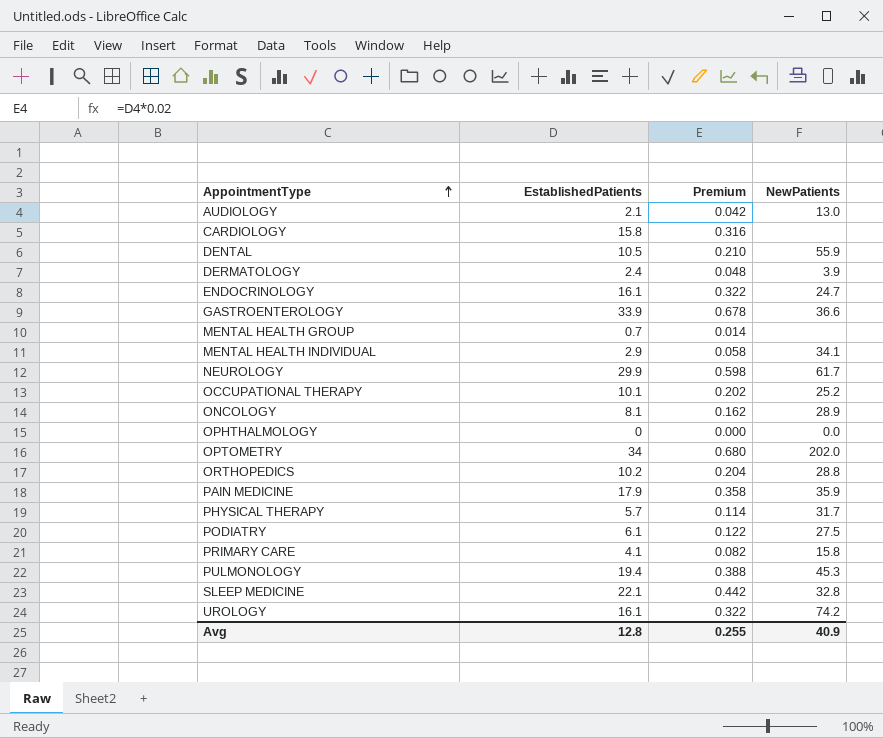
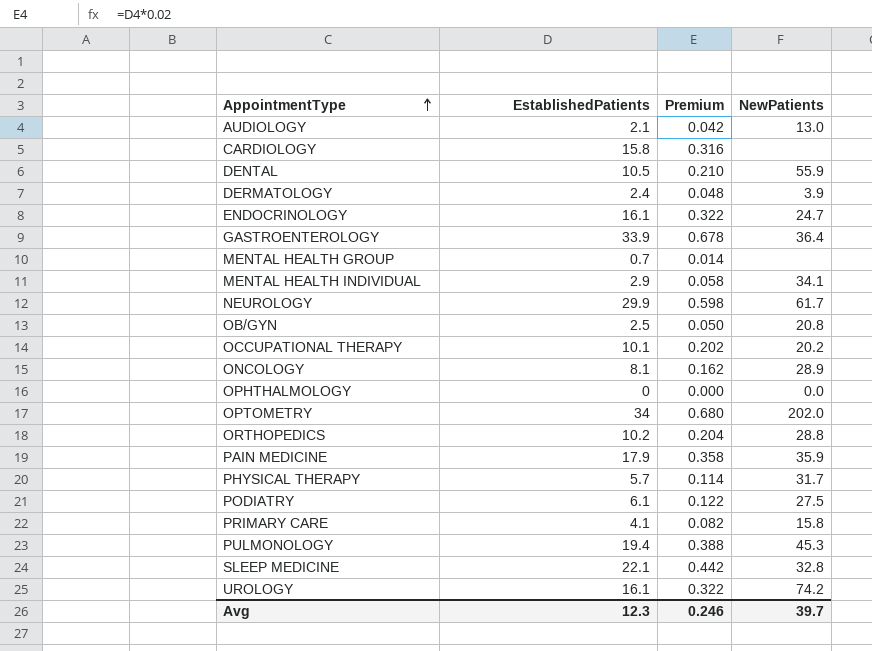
GASTROENTEROLOGY | NewPatients: 36.6 -> 36.4
row OB/GYN: none -> 2.5 | 0.050 | 20.8
OCCUPATIONAL THERAPY | NewPatients: 25.2 -> 20.2
Avg | EstablishedPatients: 12.8 -> 12.3
Avg | Premium: 0.255 -> 0.246
Avg | NewPatients: 40.9 -> 39.7

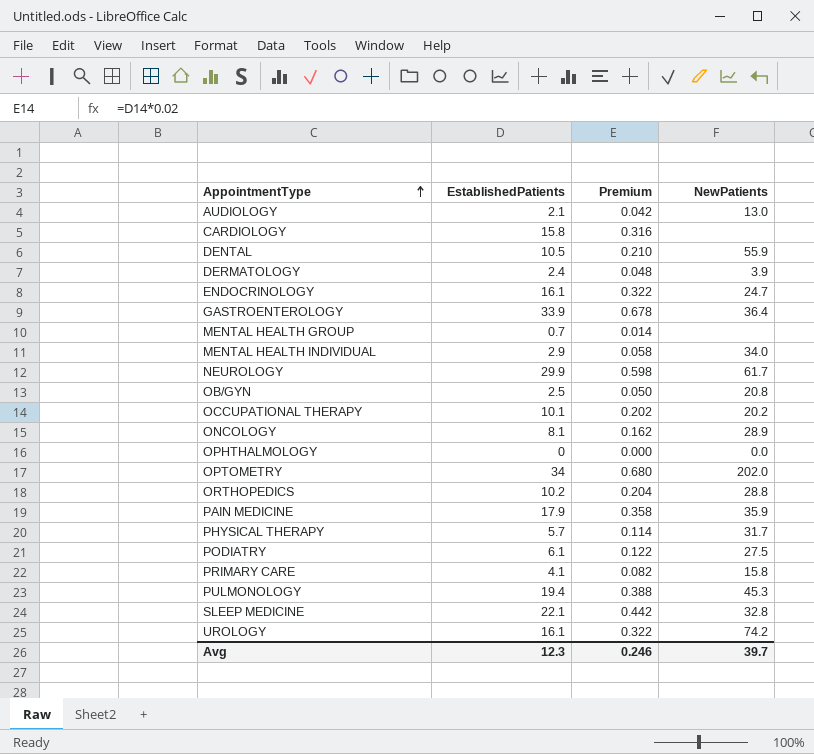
MENTAL HEALTH INDIVIDUAL | NewPatients: 34.1 -> 34.0

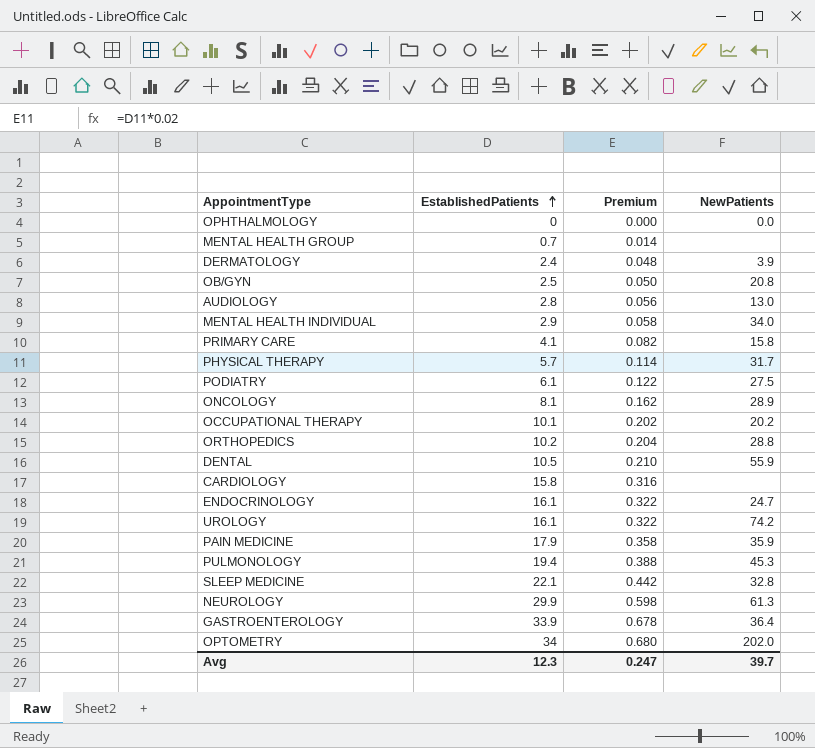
row order: AppointmentType ascending -> EstablishedPatients ascending
AUDIOLOGY | EstablishedPatients: 2.1 -> 2.8
AUDIOLOGY | Premium: 0.042 -> 0.056
NEUROLOGY | NewPatients: 61.7 -> 61.3
Avg | Premium: 0.246 -> 0.247

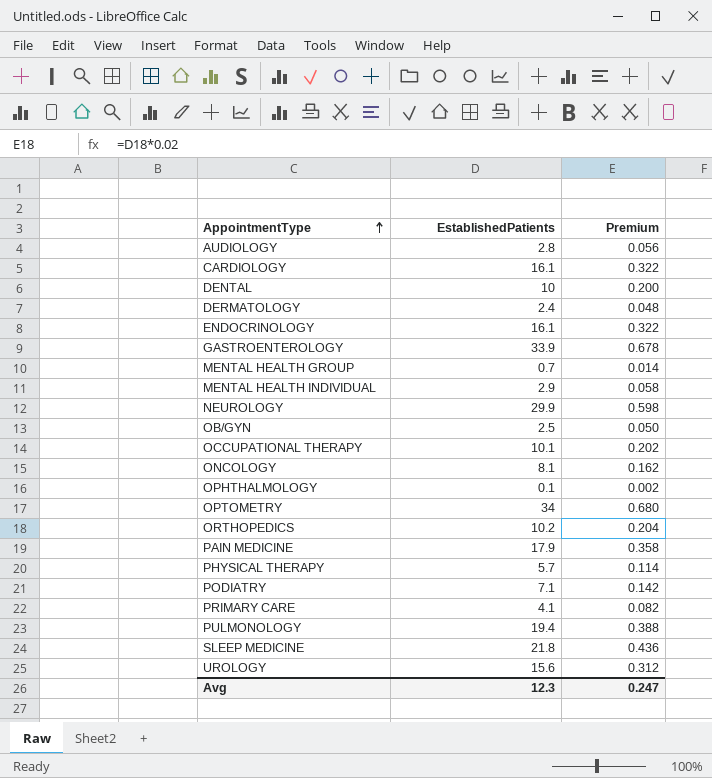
row order: EstablishedPatients ascending -> AppointmentType ascending
column NewPatients | position: 4 -> none
CARDIOLOGY | EstablishedPatients: 15.8 -> 16.1
CARDIOLOGY | Premium: 0.316 -> 0.322
DENTAL | EstablishedPatients: 10.5 -> 10
DENTAL | Premium: 0.210 -> 0.200
OPHTHALMOLOGY | EstablishedPatients: 0 -> 0.1
OPHTHALMOLOGY | Premium: 0.000 -> 0.002
PODIATRY | EstablishedPatients: 6.1 -> 7.1
PODIATRY | Premium: 0.122 -> 0.142
SLEEP MEDICINE | EstablishedPatients: 22.1 -> 21.8
SLEEP MEDICINE | Premium: 0.442 -> 0.436
UROLOGY | EstablishedPatients: 16.1 -> 15.6
UROLOGY | Premium: 0.322 -> 0.312

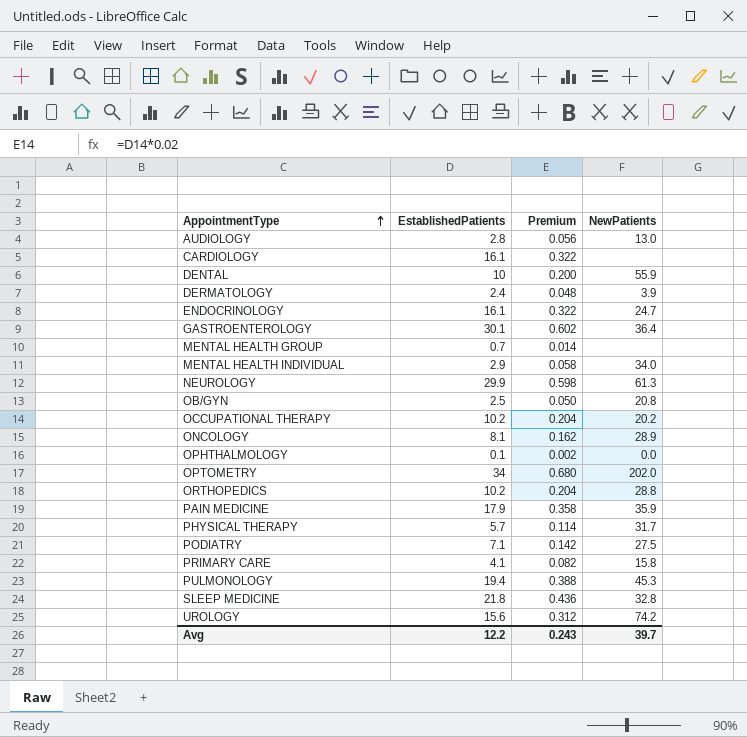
column NewPatients | position: none -> 4
GASTROENTEROLOGY | EstablishedPatients: 33.9 -> 30.1
GASTROENTEROLOGY | Premium: 0.678 -> 0.602
OCCUPATIONAL THERAPY | EstablishedPatients: 10.1 -> 10.2
OCCUPATIONAL THERAPY | Premium: 0.202 -> 0.204
Avg | EstablishedPatients: 12.3 -> 12.2
Avg | Premium: 0.247 -> 0.243

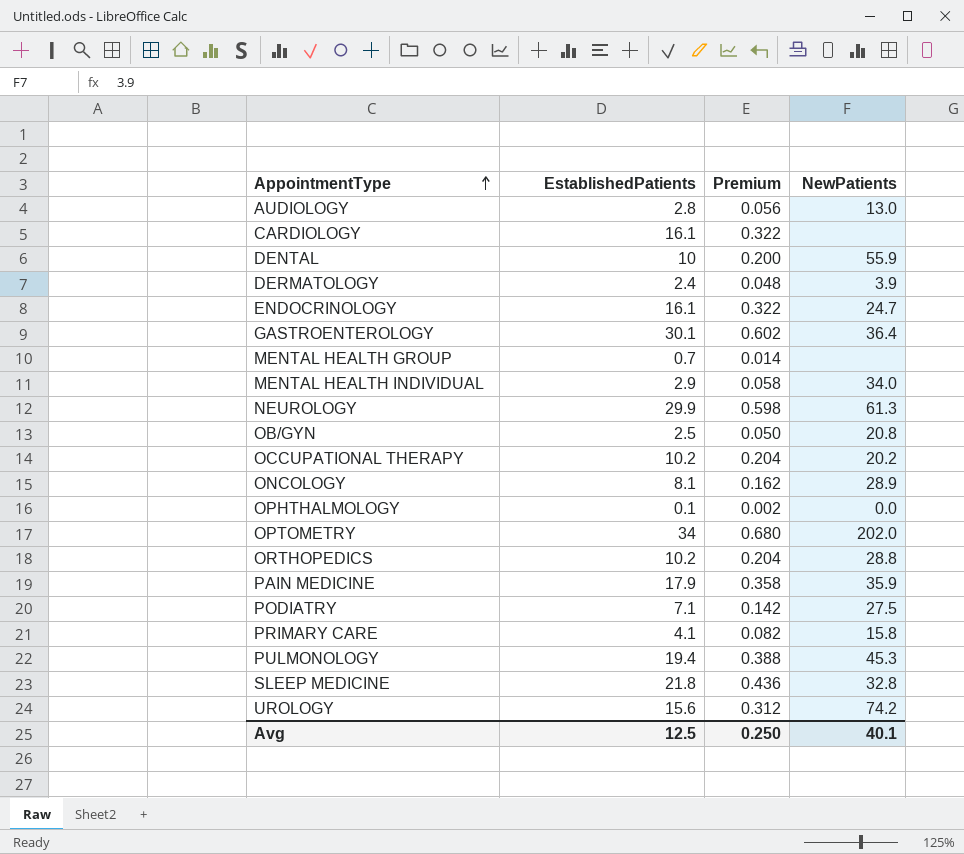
row PHYSICAL THERAPY: 5.7 | 0.114 | 31.7 -> none
Avg | EstablishedPatients: 12.2 -> 12.5
Avg | Premium: 0.243 -> 0.250
Avg | NewPatients: 39.7 -> 40.1

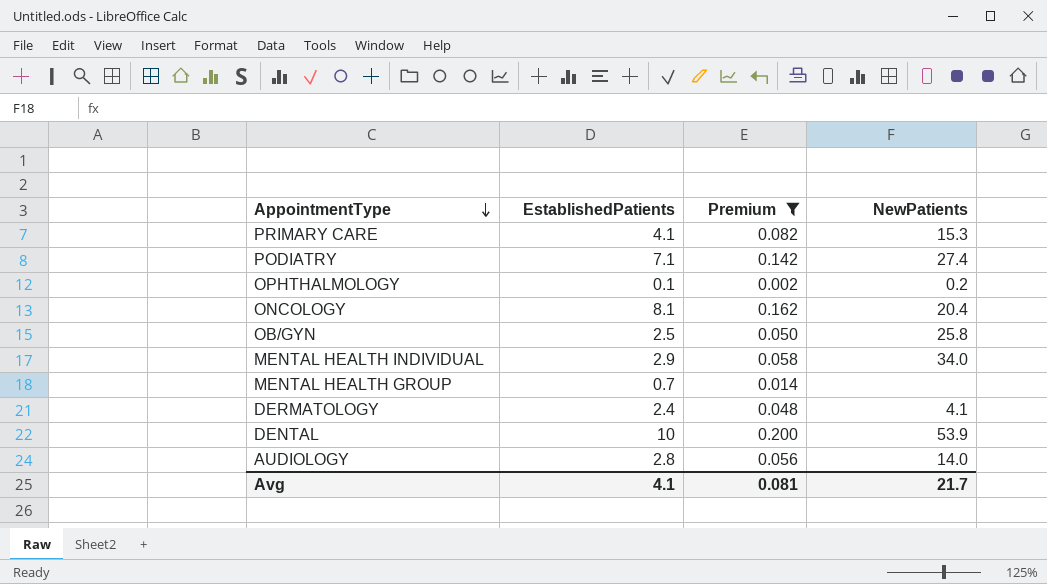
filter: none -> Premium <= 0.200
row order: AppointmentType ascending -> AppointmentType descending
PRIMARY CARE | NewPatients: 15.8 -> 15.3
PODIATRY | NewPatients: 27.5 -> 27.4
OPHTHALMOLOGY | NewPatients: 0.0 -> 0.2
ONCOLOGY | NewPatients: 28.9 -> 20.4
OB/GYN | NewPatients: 20.8 -> 25.8
DERMATOLOGY | NewPatients: 3.9 -> 4.1
DENTAL | NewPatients: 55.9 -> 53.9
AUDIOLOGY | NewPatients: 13.0 -> 14.0
Avg | EstablishedPatients: 12.5 -> 4.1
Avg | Premium: 0.250 -> 0.081
Avg | NewPatients: 40.1 -> 21.7

